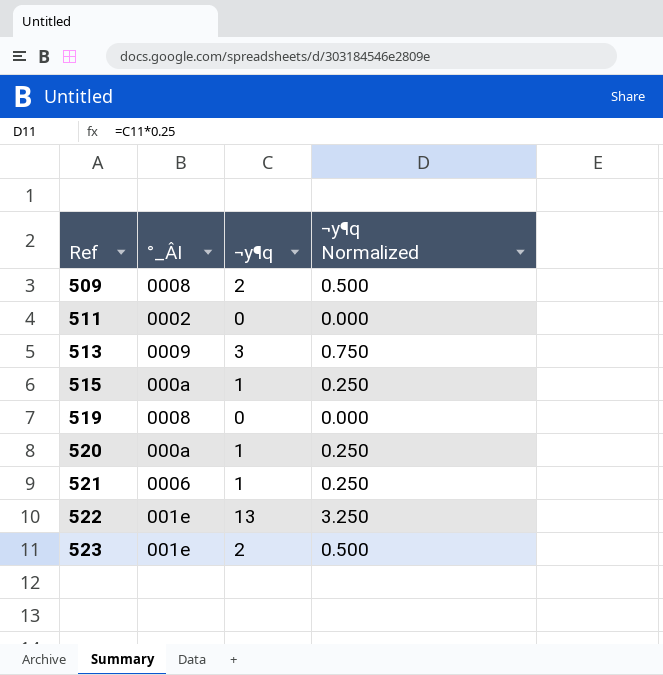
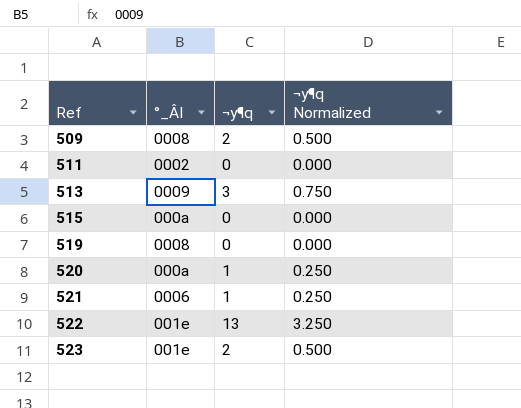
515 | ¬y¶q: 1 -> 0
515 | ¬y¶q Normalized: 0.250 -> 0.000

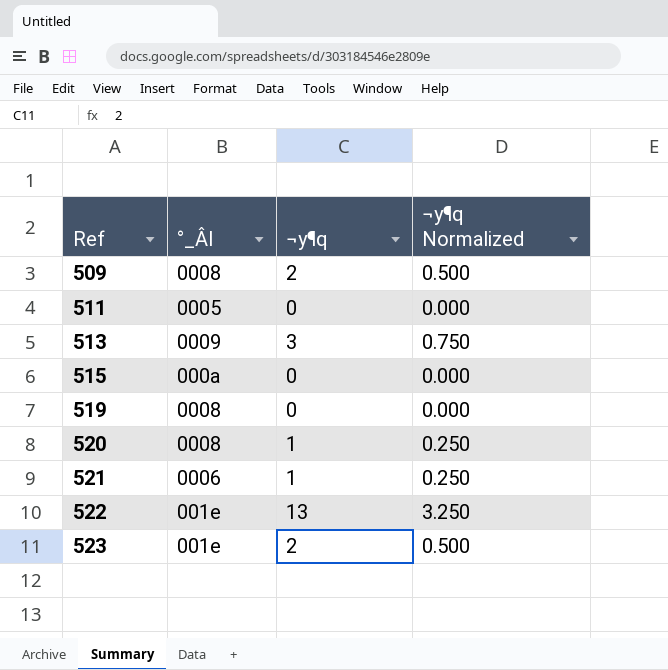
511 | °_ÂI: 0002 -> 0005
520 | °_ÂI: 000a -> 0008

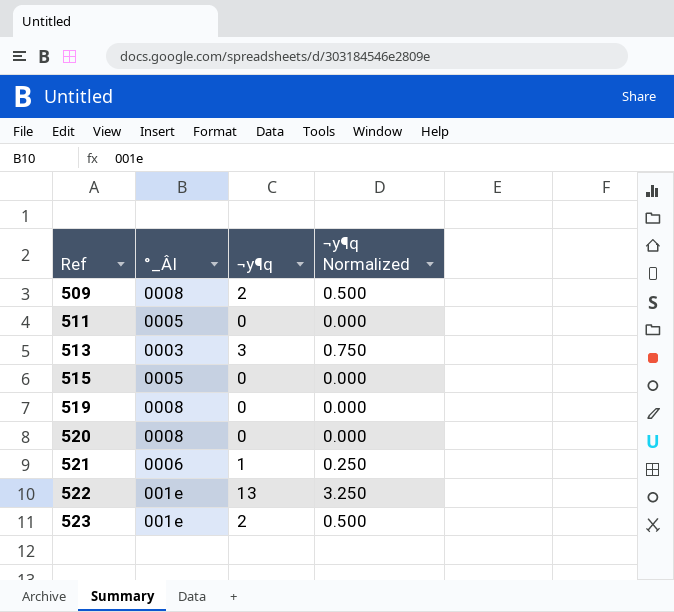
513 | °_ÂI: 0009 -> 0003
515 | °_ÂI: 000a -> 0005
520 | ¬y¶q: 1 -> 0
520 | ¬y¶q Normalized: 0.250 -> 0.000

